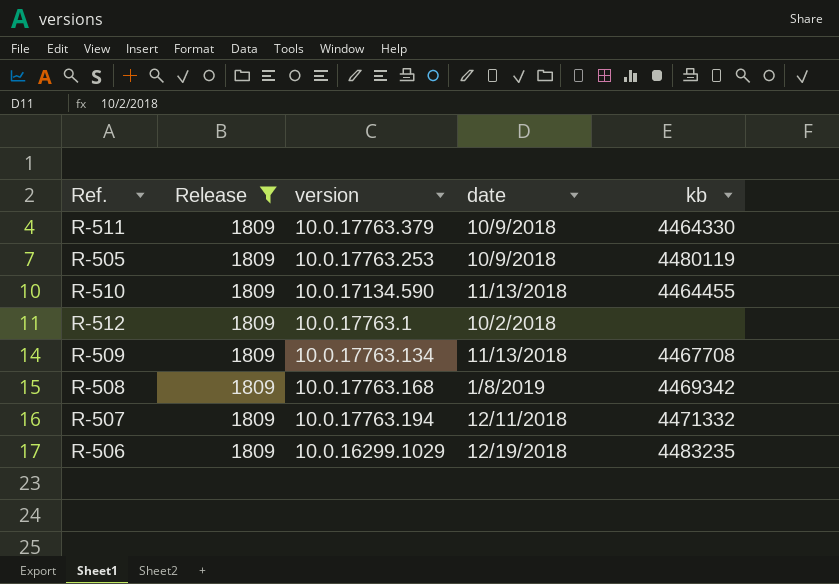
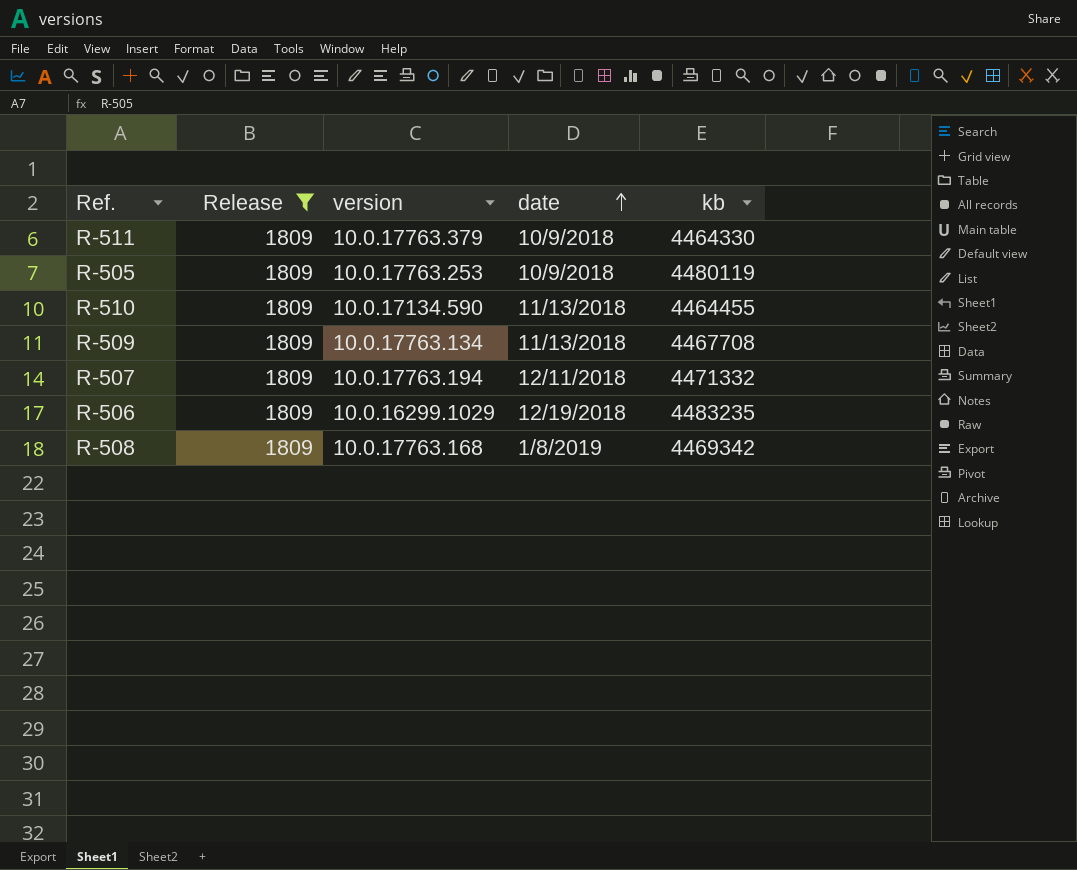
row order: none -> date ascending
row R-512: 1809 | 10.0.17763.1 | 10/2/2018 | none -> none

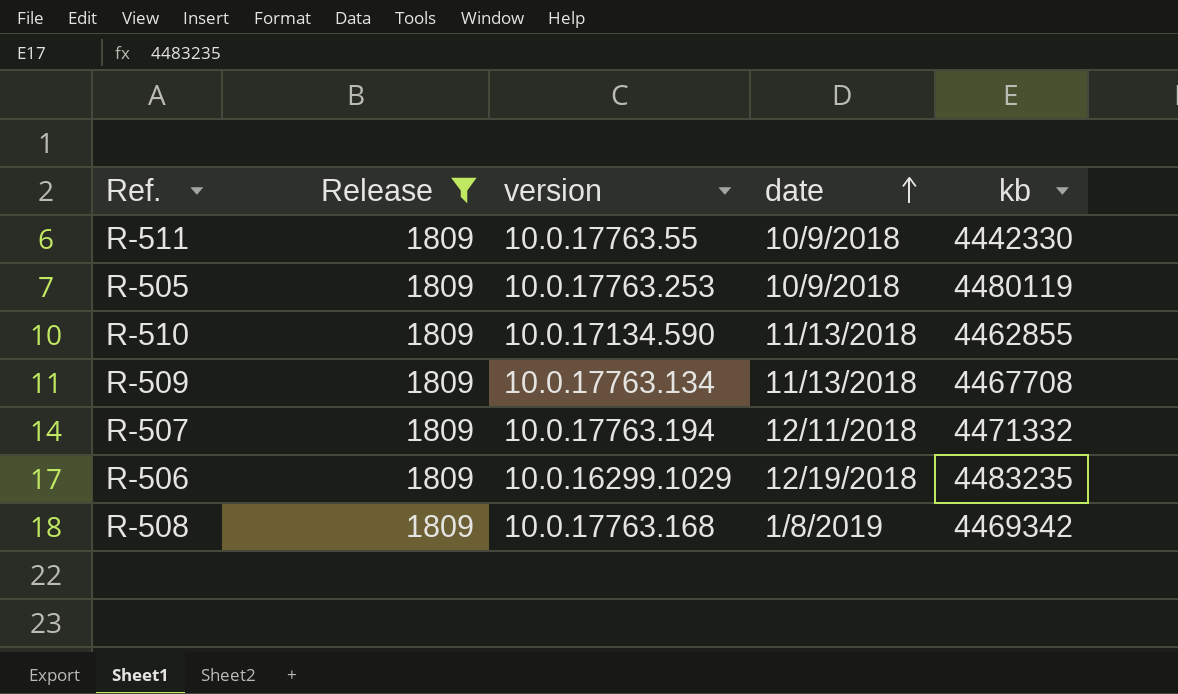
R-511 | version: 10.0.17763.379 -> 10.0.17763.55
R-511 | kb: 4464330 -> 4442330
R-510 | kb: 4464455 -> 4462855

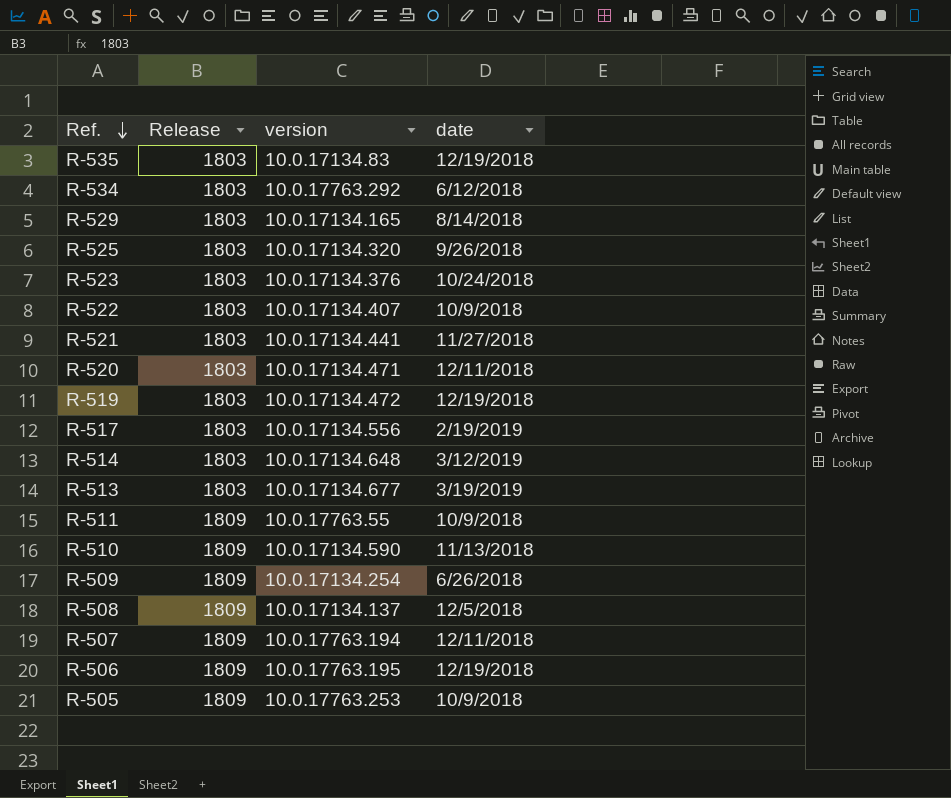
filter: Release = 1809 -> none
row order: date ascending -> Ref. descending
column kb | position: 5 -> none
R-509 | version: 10.0.17763.134 -> 10.0.17134.254
R-509 | date: 11/13/2018 -> 6/26/2018
R-508 | version: 10.0.17763.168 -> 10.0.17134.137
R-508 | date: 1/8/2019 -> 12/5/2018
R-506 | version: 10.0.16299.1029 -> 10.0.17763.195

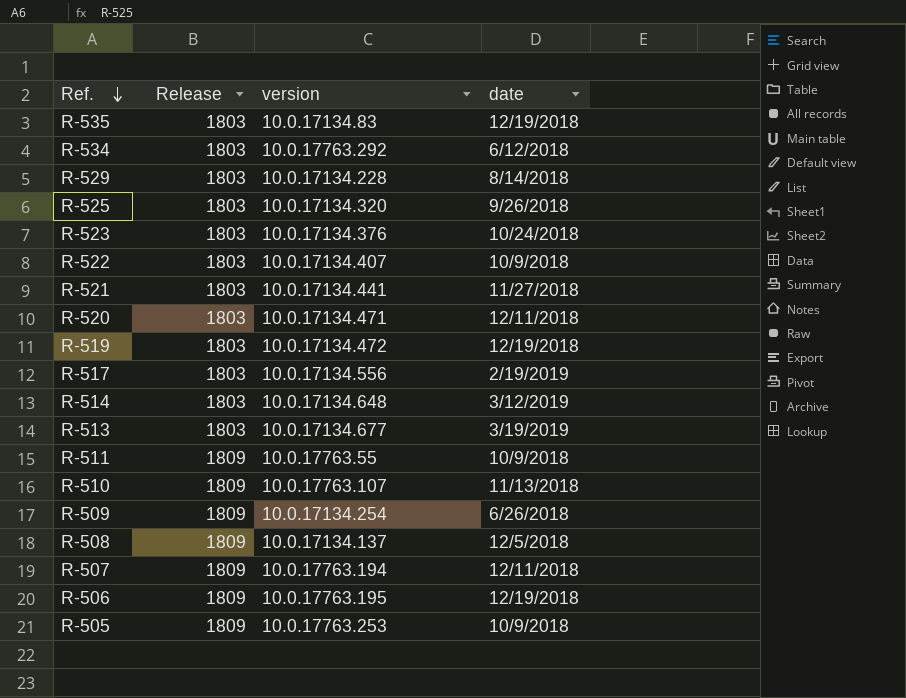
R-529 | version: 10.0.17134.165 -> 10.0.17134.228
R-510 | version: 10.0.17134.590 -> 10.0.17763.107

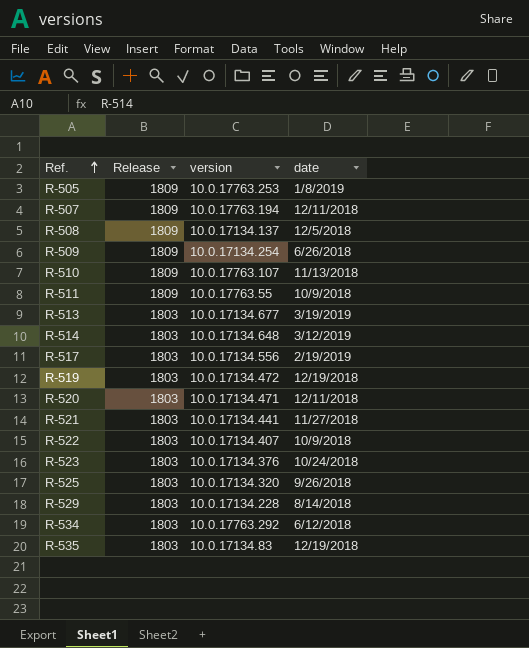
row order: Ref. descending -> Ref. ascending
row R-506: 1809 | 10.0.17763.195 | 12/19/2018 -> none
R-505 | date: 10/9/2018 -> 1/8/2019

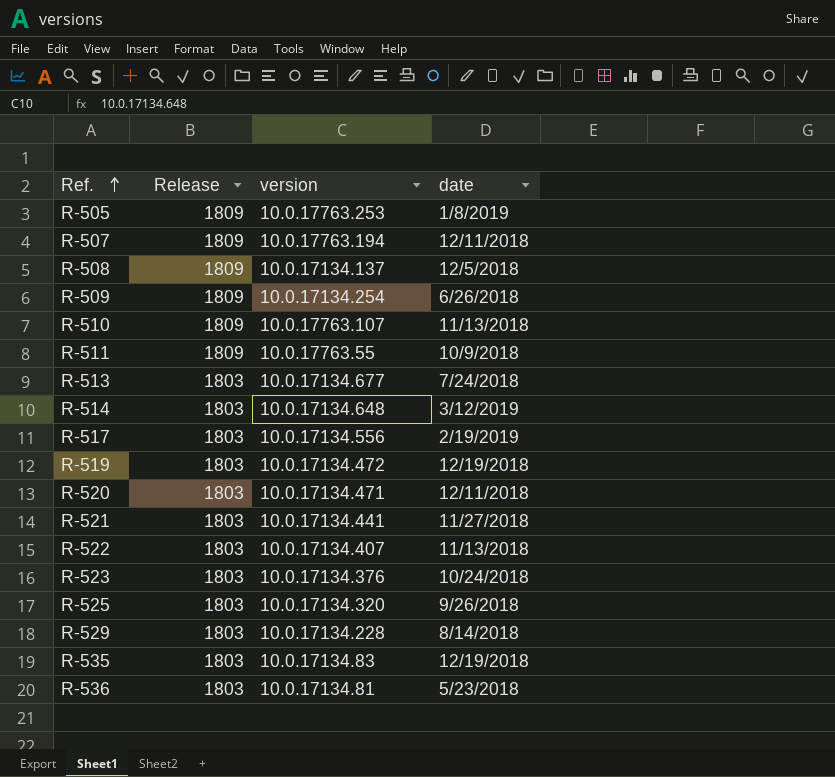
row R-534: 1803 | 10.0.17763.292 | 6/12/2018 -> none
R-513 | date: 3/19/2019 -> 7/24/2018
R-522 | date: 10/9/2018 -> 11/13/2018
row R-536: none -> 1803 | 10.0.17134.81 | 5/23/2018

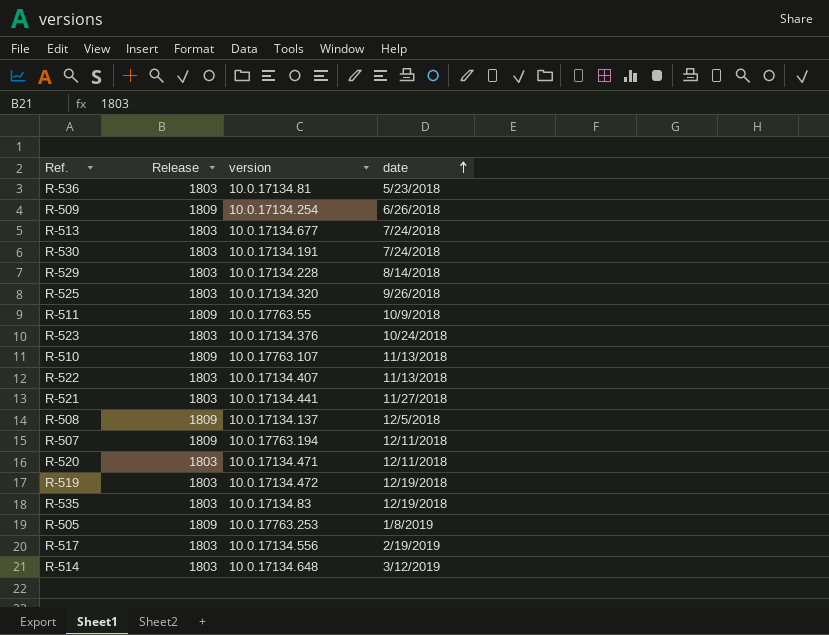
row order: Ref. ascending -> date ascending
row R-530: none -> 1803 | 10.0.17134.191 | 7/24/2018

